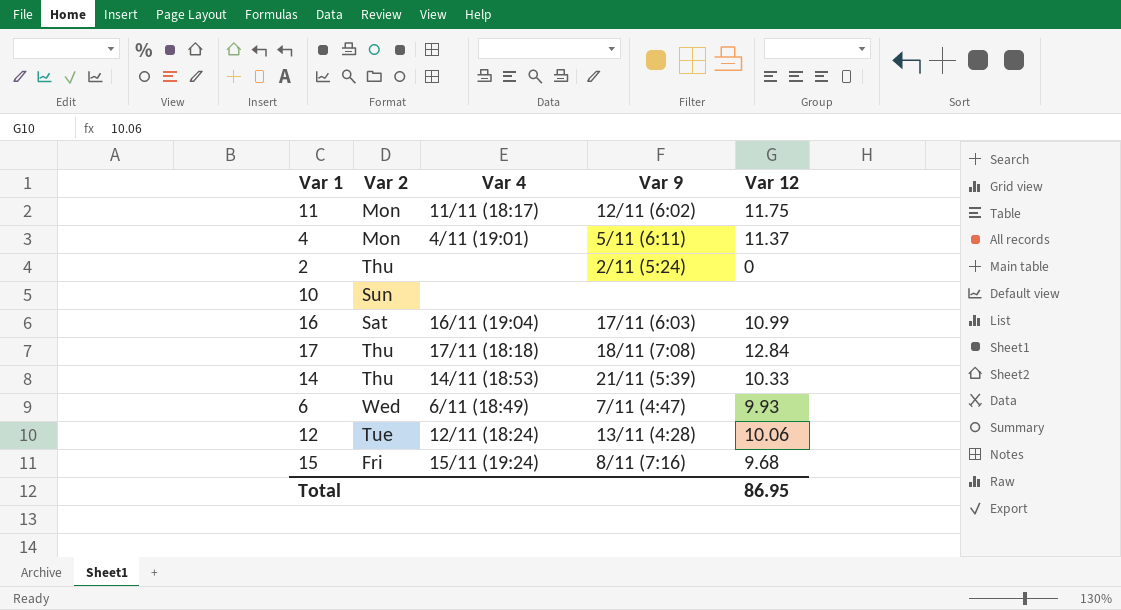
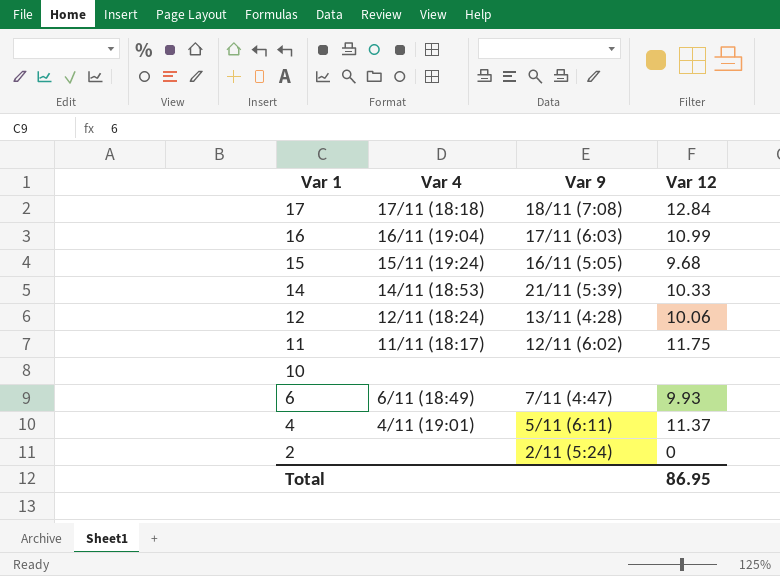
row order: none -> Var 1 descending
column Var 2 | position: 2 -> none
15 | Var 9: 8/11 (7:16) -> 16/11 (5:05)

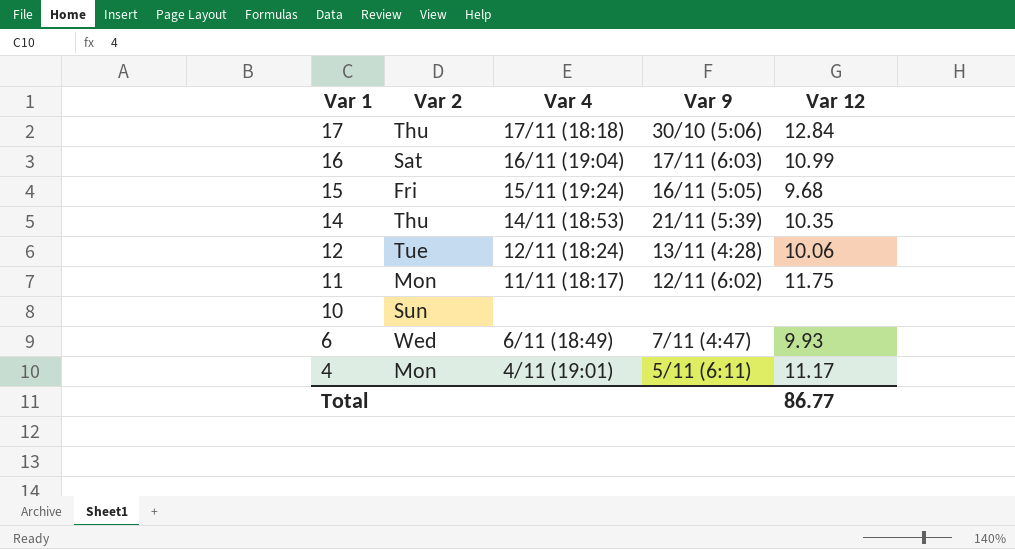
column Var 2 | position: none -> 2
row 2: none | 2/11 (5:24) | 0 -> none
17 | Var 9: 18/11 (7:08) -> 30/10 (5:06)
14 | Var 12: 10.33 -> 10.35
4 | Var 12: 11.37 -> 11.17
Total | Var 12: 86.95 -> 86.77

